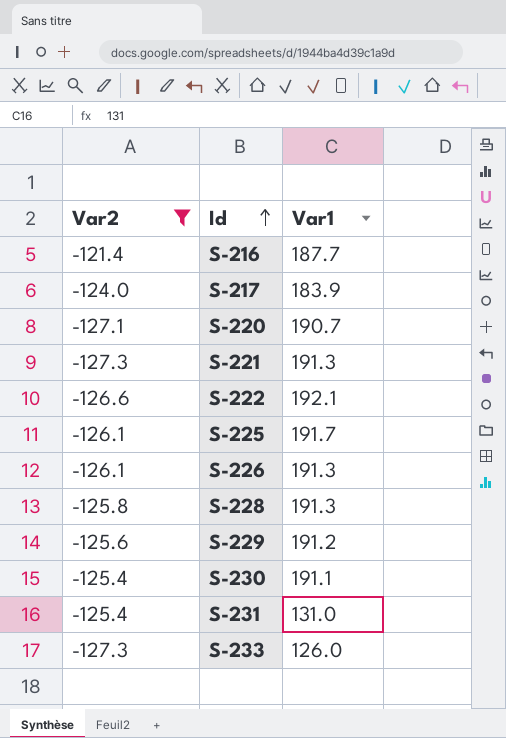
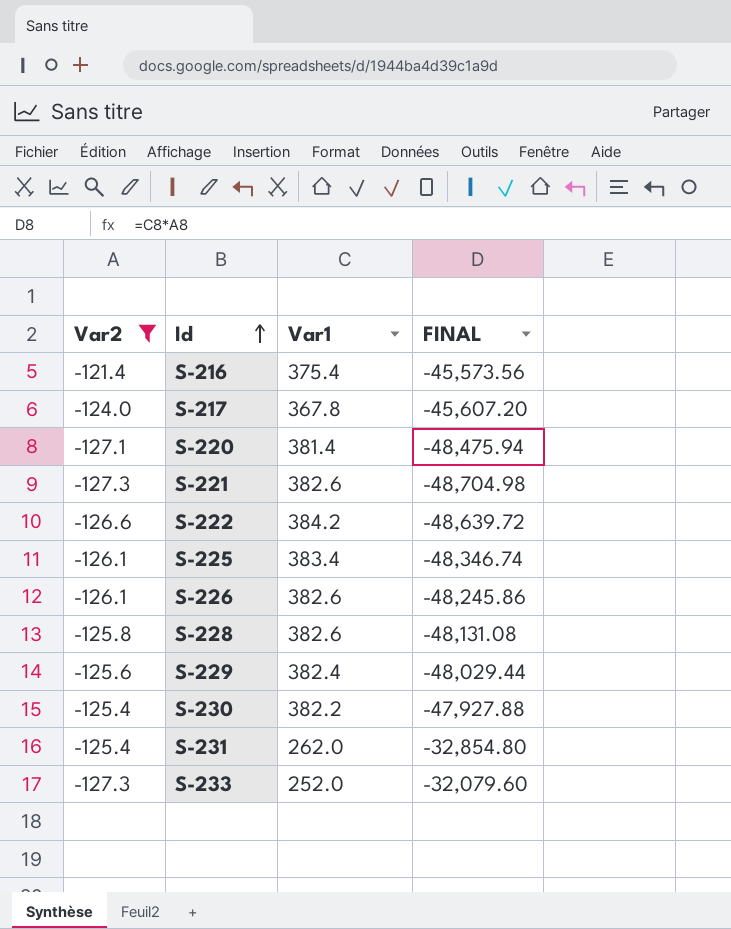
column FINAL | formula: none -> [Var2] * [Var1]
S-216 | Var1: 187.7 -> 375.4
S-217 | Var1: 183.9 -> 367.8
S-220 | Var1: 190.7 -> 381.4
S-221 | Var1: 191.3 -> 382.6
S-222 | Var1: 192.1 -> 384.2
S-225 | Var1: 191.7 -> 383.4
S-226 | Var1: 191.3 -> 382.6
S-228 | Var1: 191.3 -> 382.6
S-229 | Var1: 191.2 -> 382.4
S-230 | Var1: 191.1 -> 382.2
S-231 | Var1: 131.0 -> 262.0
S-233 | Var1: 126.0 -> 252.0

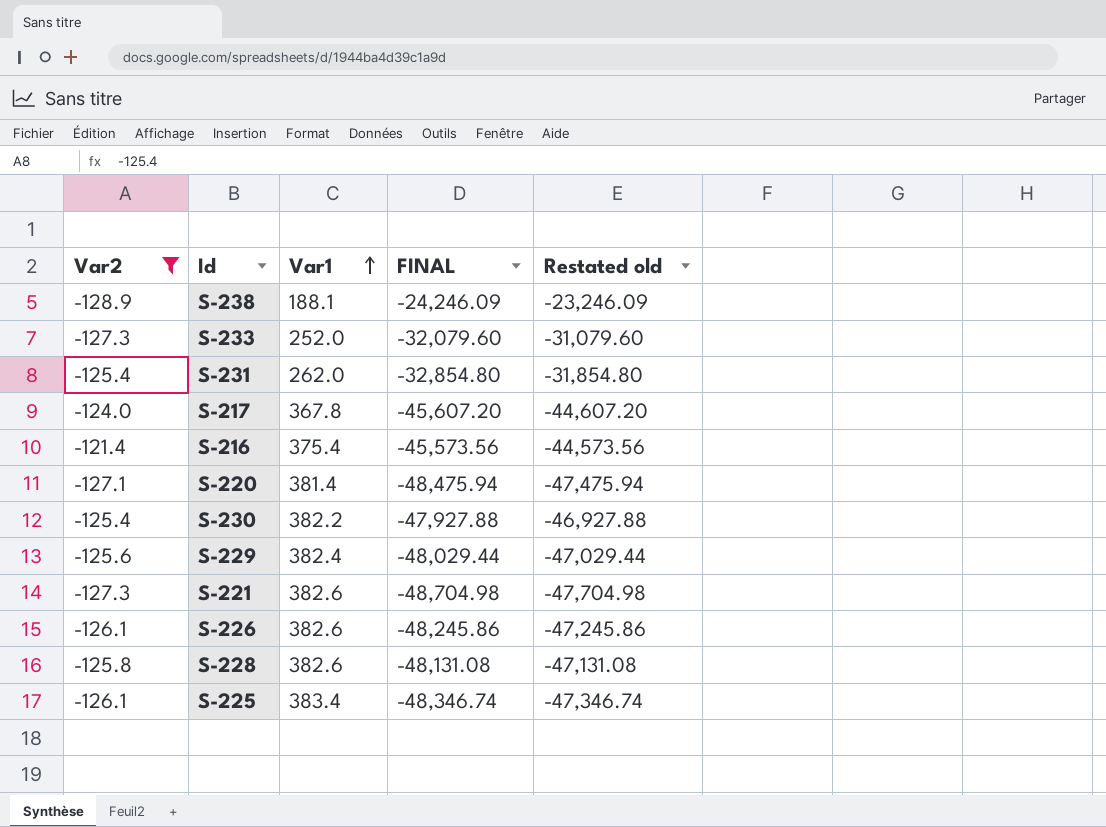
row order: Id ascending -> Var1 ascending
column Restated old | formula: none -> [FINAL] + 1000
row S-222: -126.6 | 384.2 | -48,639.72 -> none
row S-238: none -> -128.9 | 188.1 | -24,246.09 | -23,246.09

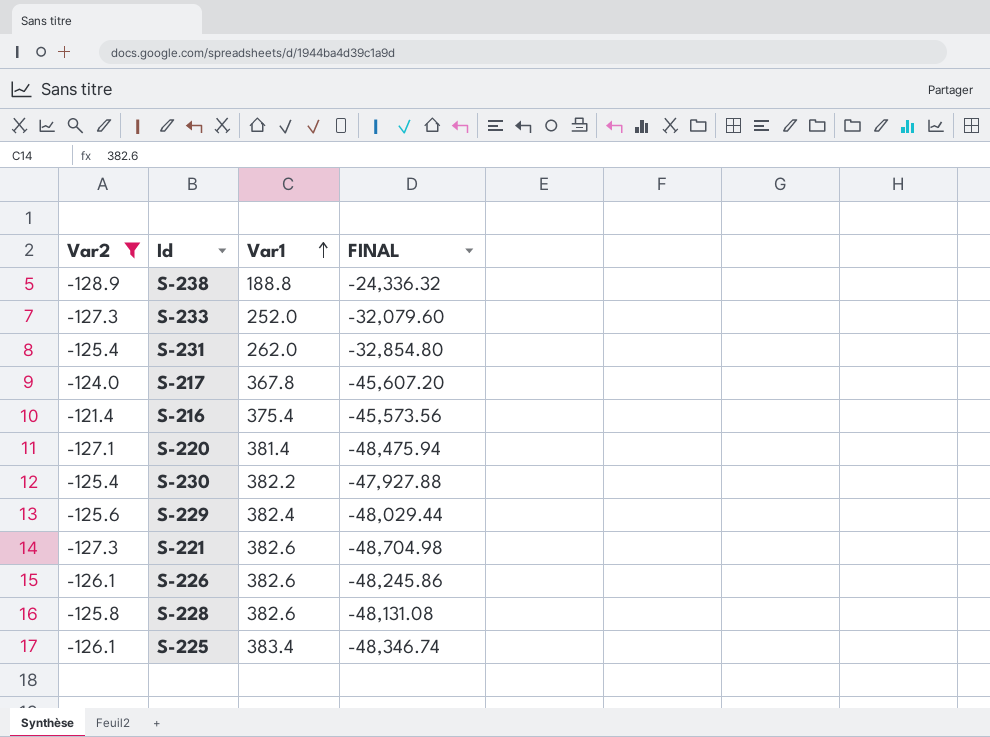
column Restated old | formula: [FINAL] + 1000 -> none
S-238 | Var1: 188.1 -> 188.8
S-238 | FINAL: -24,246.09 -> -24,336.32

